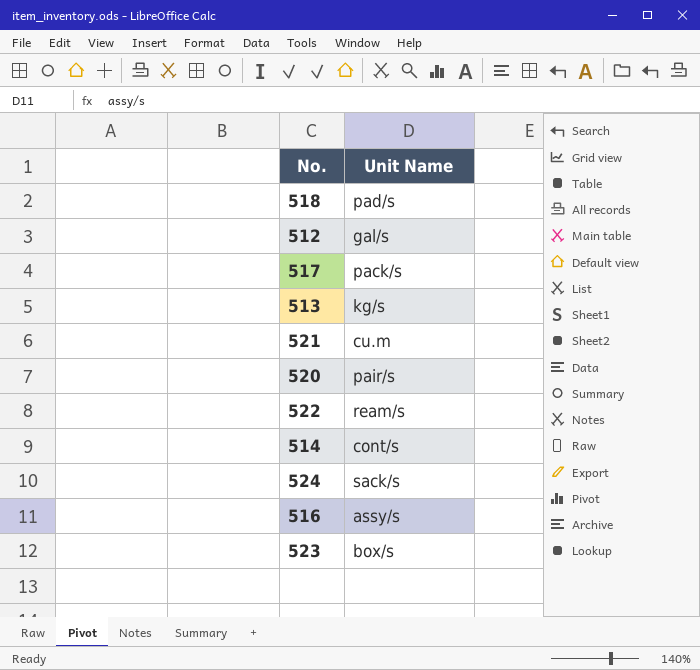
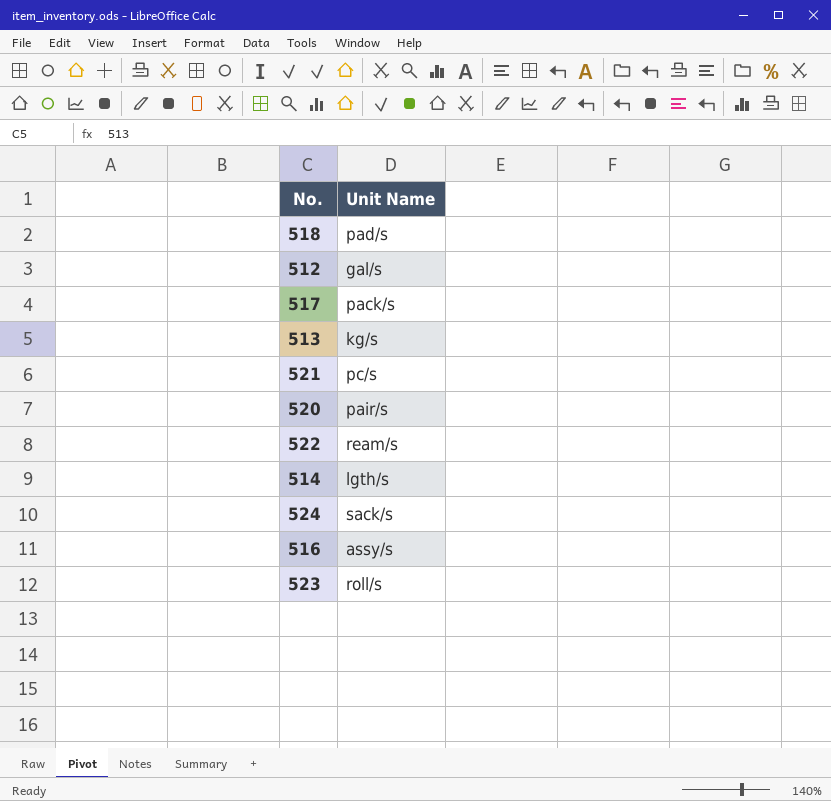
521 | Unit Name: cu.m -> pc/s
514 | Unit Name: cont/s -> lgth/s
523 | Unit Name: box/s -> roll/s

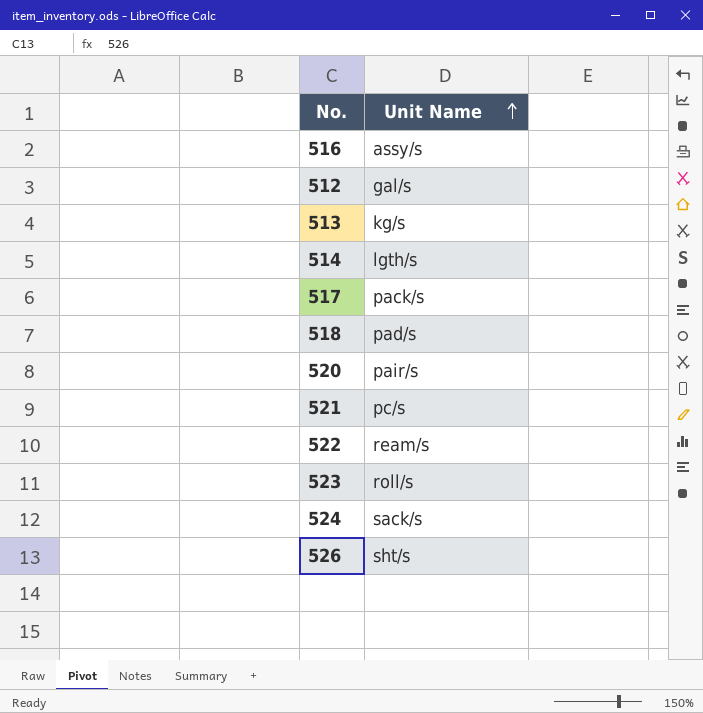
row order: none -> Unit Name ascending
row 526: none -> sht/s

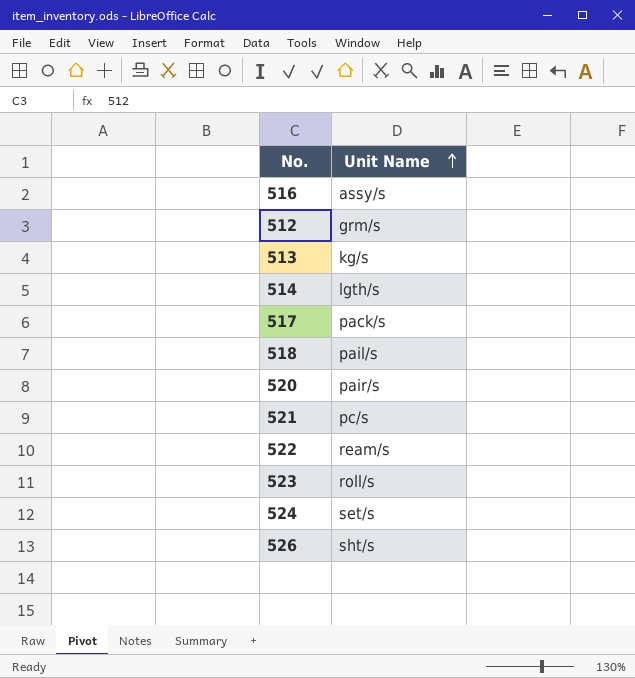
512 | Unit Name: gal/s -> grm/s
518 | Unit Name: pad/s -> pail/s
524 | Unit Name: sack/s -> set/s

